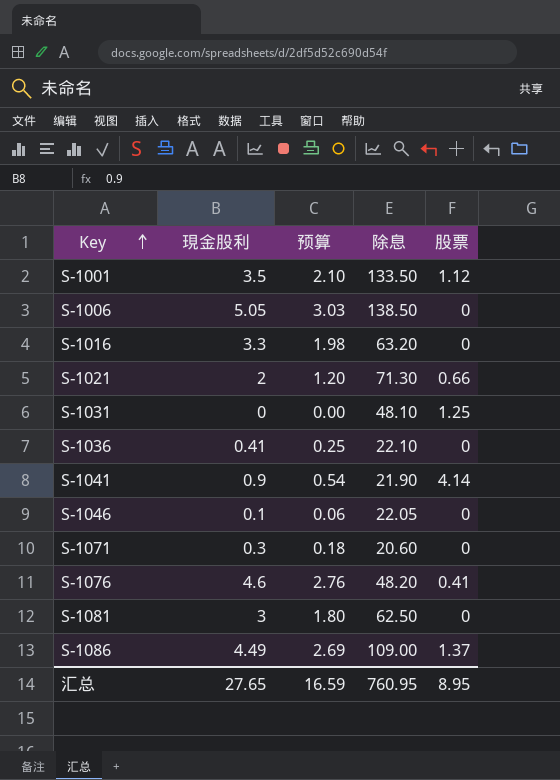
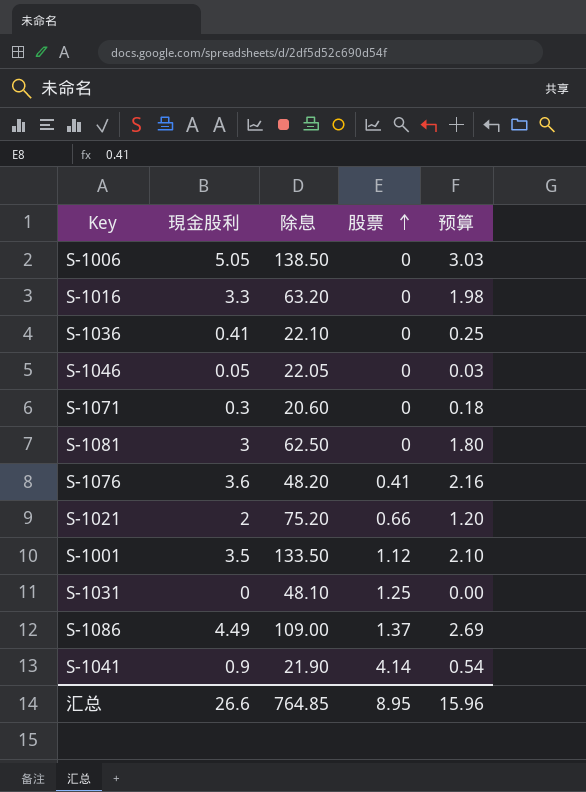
row order: Key ascending -> 股票 ascending
column 预算 | position: 3 -> 5
S-1046 | 現金股利: 0.1 -> 0.05
S-1046 | 预算: 0.06 -> 0.03
S-1076 | 現金股利: 4.6 -> 3.6
S-1076 | 预算: 2.76 -> 2.16
S-1021 | 除息: 71.30 -> 75.20
汇总 | 現金股利: 27.65 -> 26.6
汇总 | 除息: 760.95 -> 764.85
汇总 | 预算: 16.59 -> 15.96

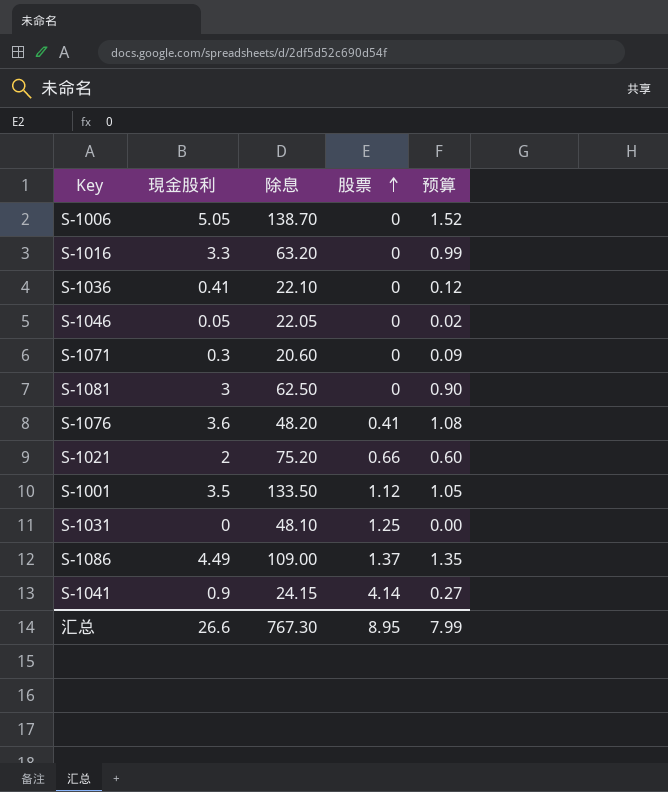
column 预算 | formula: [現金股利] * 0.6 -> [現金股利] * 0.3
S-1006 | 除息: 138.50 -> 138.70
S-1041 | 除息: 21.90 -> 24.15
汇总 | 除息: 764.85 -> 767.30
汇总 | 预算: 15.96 -> 7.99

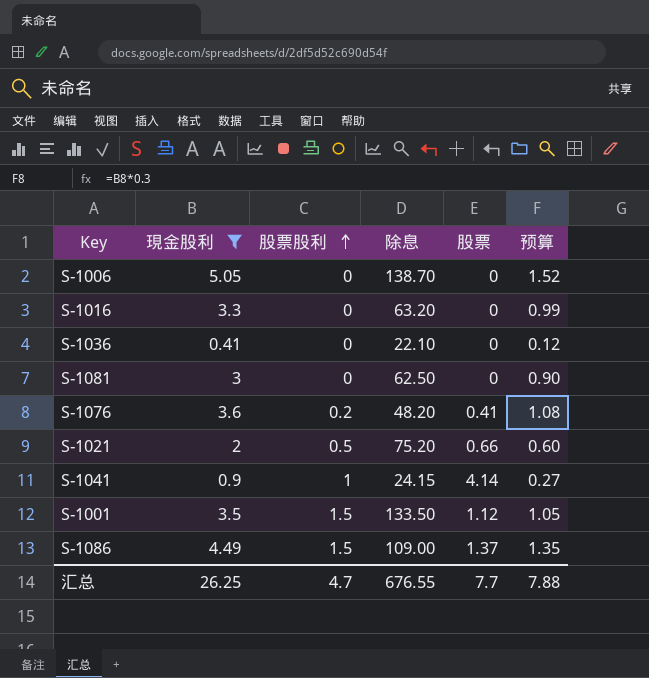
filter: none -> 現金股利 >= 0.41
row order: 股票 ascending -> 股票股利 ascending
column 股票股利 | position: none -> 3
汇总 | 現金股利: 26.6 -> 26.25
汇总 | 除息: 767.30 -> 676.55
汇总 | 股票: 8.95 -> 7.7
汇总 | 预算: 7.99 -> 7.88

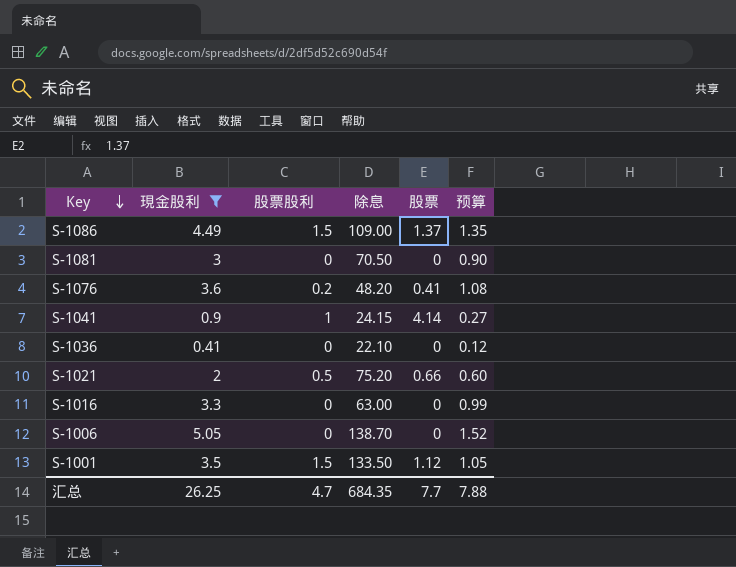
row order: 股票股利 ascending -> Key descending
S-1081 | 除息: 62.50 -> 70.50
S-1016 | 除息: 63.20 -> 63.00
汇总 | 除息: 676.55 -> 684.35

